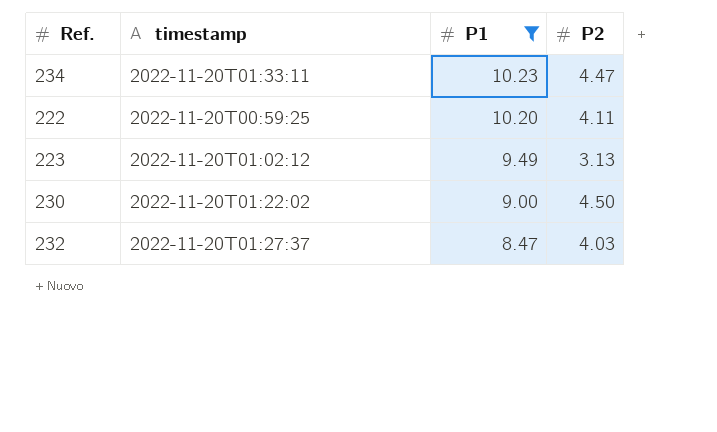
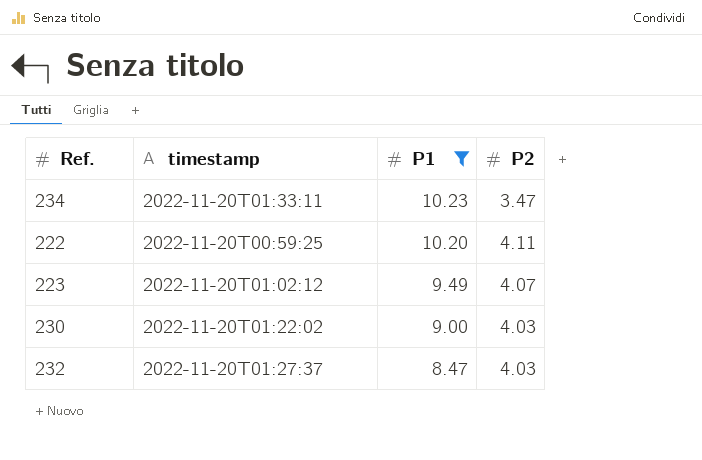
234 | P2: 4.47 -> 3.47
223 | P2: 3.13 -> 4.07
230 | P2: 4.50 -> 4.03

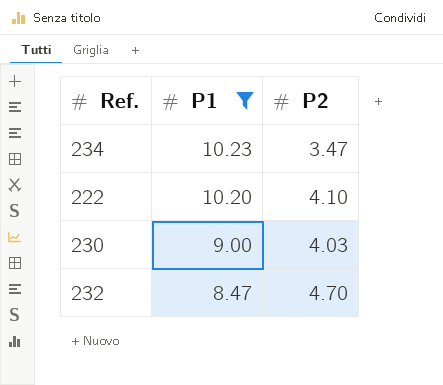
column timestamp | position: 2 -> none
row 223: 2022-11-20T01:02:12 | 9.49 | 4.07 -> none
222 | P2: 4.11 -> 4.10
232 | P2: 4.03 -> 4.70

